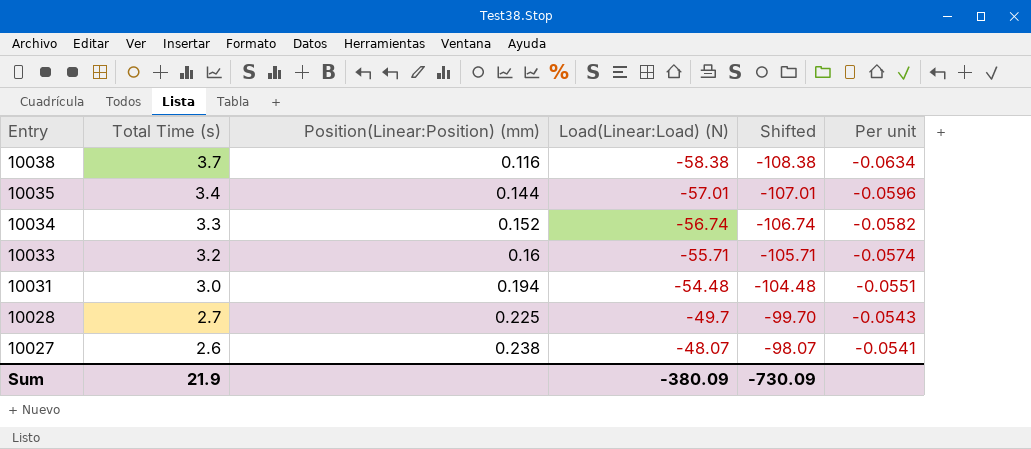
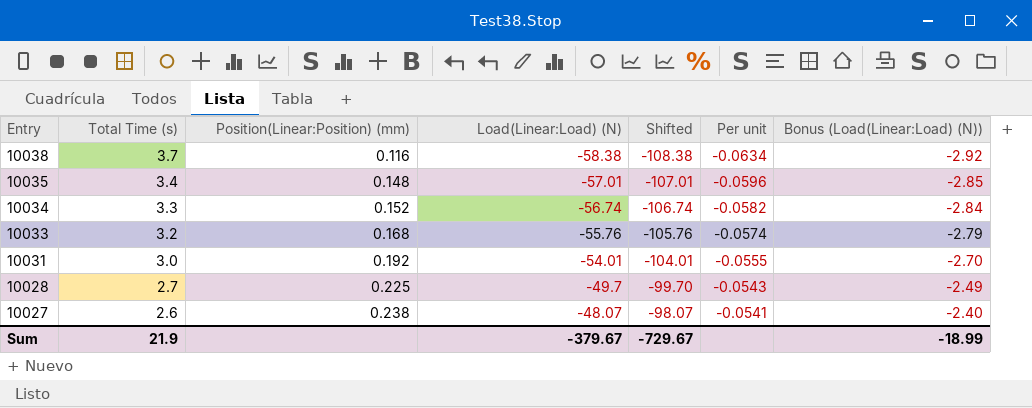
column Bonus (Load(Linear:Load) (N)) | formula: none -> [Load(Linear:Load) (N)] * 0.05
10035 | Position(Linear:Position) (mm): 0.144 -> 0.148
10033 | Position(Linear:Position) (mm): 0.16 -> 0.168
10033 | Load(Linear:Load) (N): -55.71 -> -55.76
10033 | Shifted: -105.71 -> -105.76
10031 | Position(Linear:Position) (mm): 0.194 -> 0.192
10031 | Load(Linear:Load) (N): -54.48 -> -54.01
10031 | Shifted: -104.48 -> -104.01
10031 | Per unit: -0.0551 -> -0.0555
Sum | Load(Linear:Load) (N): -380.09 -> -379.67
Sum | Shifted: -730.09 -> -729.67

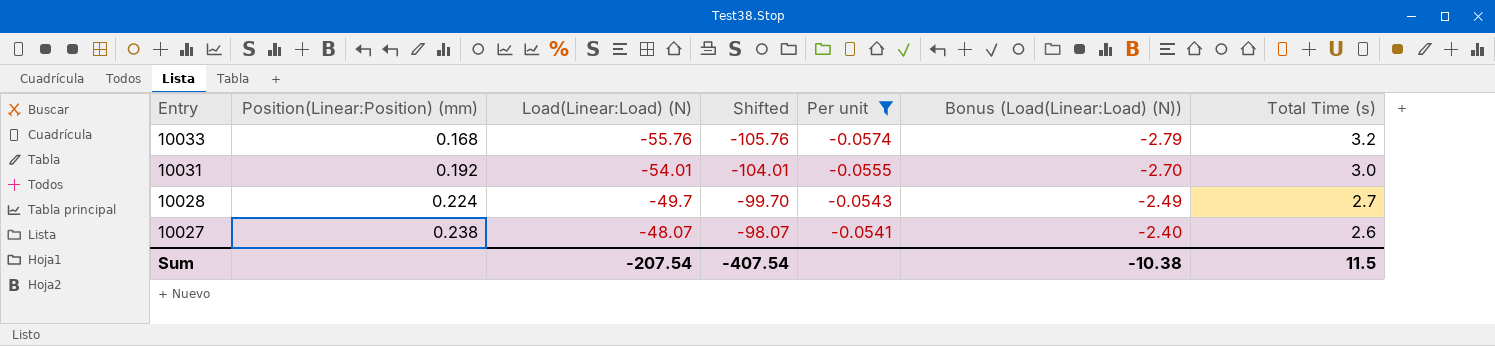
filter: none -> Per unit >= -0.0574
column Total Time (s) | position: 2 -> 7
10028 | Position(Linear:Position) (mm): 0.225 -> 0.224
Sum | Load(Linear:Load) (N): -379.67 -> -207.54
Sum | Shifted: -729.67 -> -407.54
Sum | Bonus (Load(Linear:Load) (N)): -18.99 -> -10.38
Sum | Total Time (s): 21.9 -> 11.5

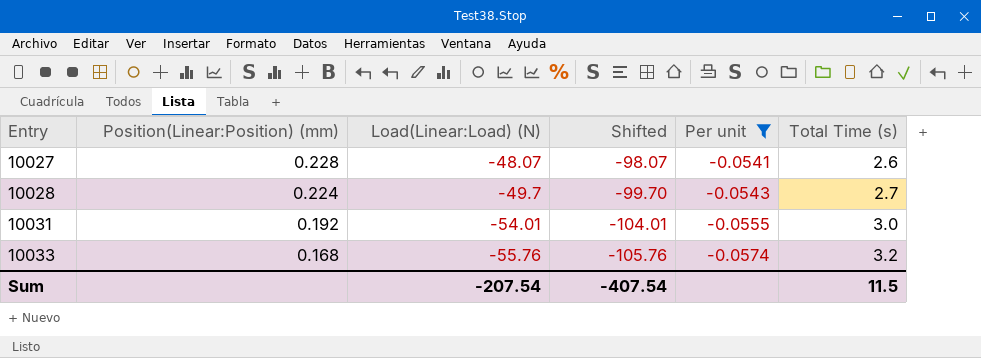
row order: Entry descending -> Entry ascending
column Bonus (Load(Linear:Load) (N)) | formula: [Load(Linear:Load) (N)] * 0.05 -> none
10027 | Position(Linear:Position) (mm): 0.238 -> 0.228

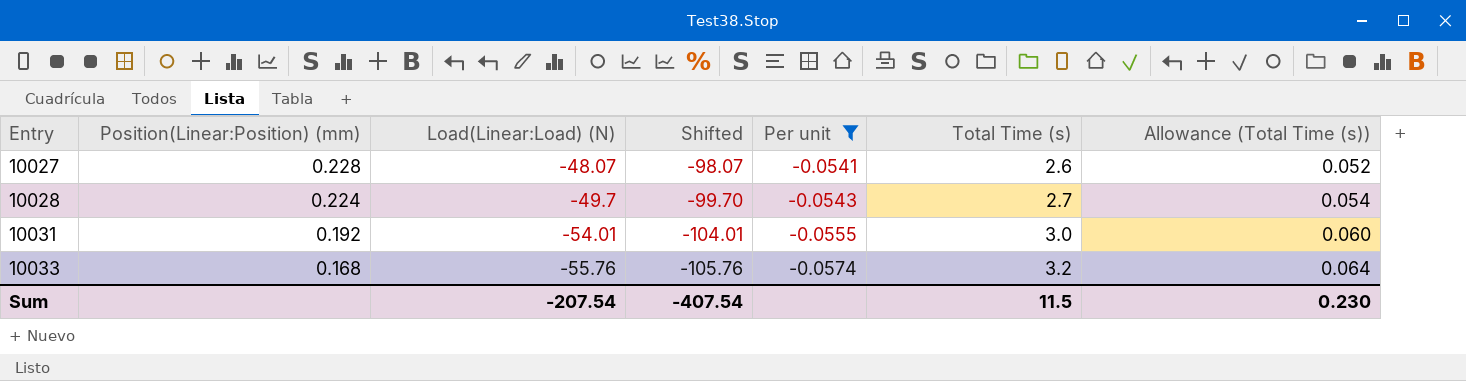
column Allowance (Total Time (s)) | formula: none -> [Total Time (s)] * 0.02

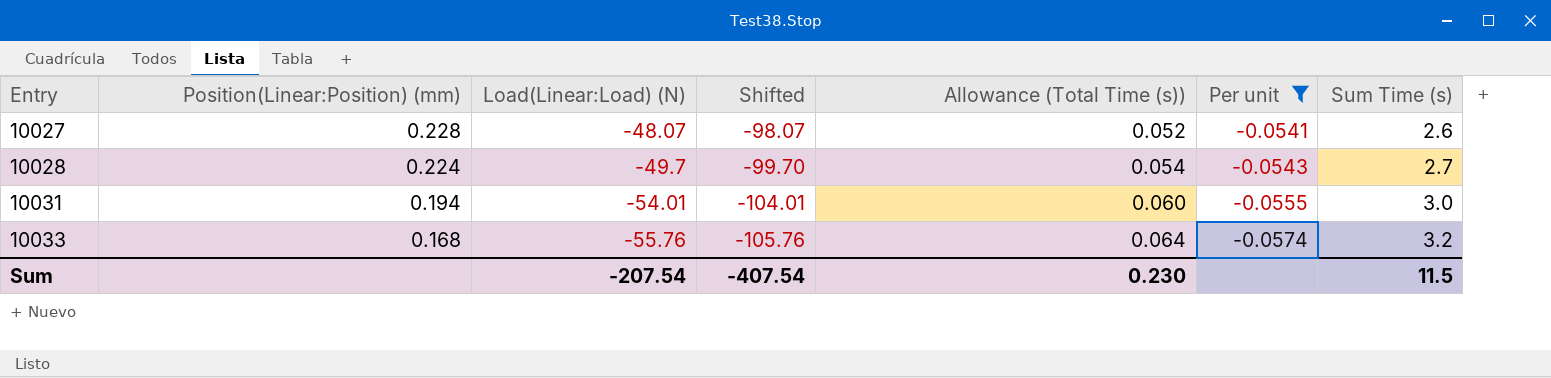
column Allowance (Total Time (s)) | position: 7 -> 5
column name: Total Time (s) -> Sum Time (s)
10031 | Position(Linear:Position) (mm): 0.192 -> 0.194

